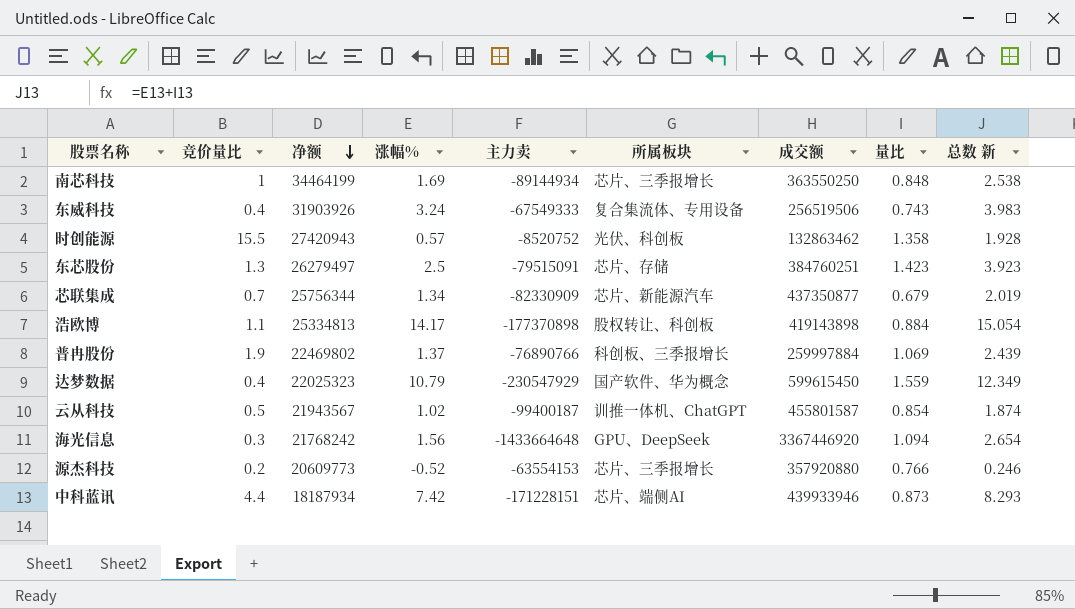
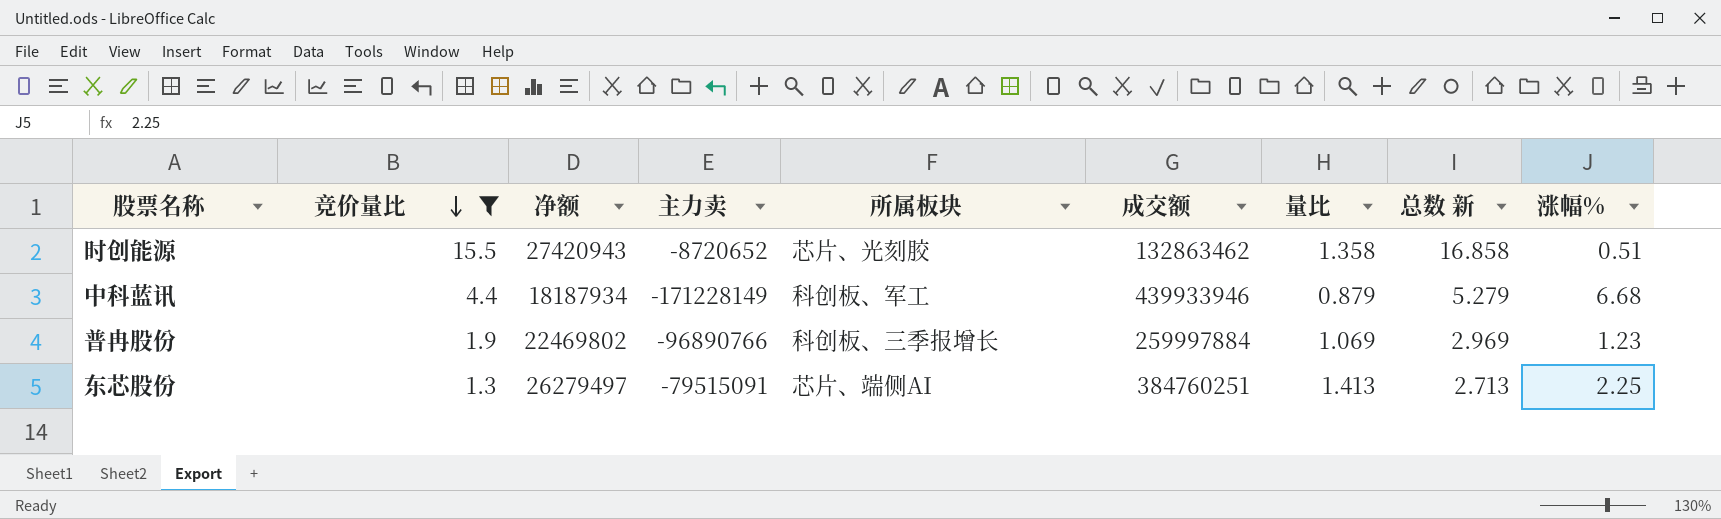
filter: none -> 竞价量比 >= 1.3
row order: 净额 descending -> 竞价量比 descending
column 总数 新 | formula: [涨幅%] + [量比] -> [竞价量比] + [量比]
column 涨幅% | position: 4 -> 9
时创能源 | 主力卖: -8520752 -> -8720652
时创能源 | 所属板块: 光伏、科创板 -> 芯片、光刻胶
时创能源 | 涨幅%: 0.57 -> 0.51
中科蓝讯 | 主力卖: -171228151 -> -171228149
中科蓝讯 | 所属板块: 芯片、端侧AI -> 科创板、军工
中科蓝讯 | 量比: 0.873 -> 0.879
中科蓝讯 | 涨幅%: 7.42 -> 6.68
普冉股份 | 主力卖: -76890766 -> -96890766
普冉股份 | 涨幅%: 1.37 -> 1.23
东芯股份 | 所属板块: 芯片、存储 -> 芯片、端侧AI
东芯股份 | 量比: 1.423 -> 1.413
东芯股份 | 涨幅%: 2.5 -> 2.25

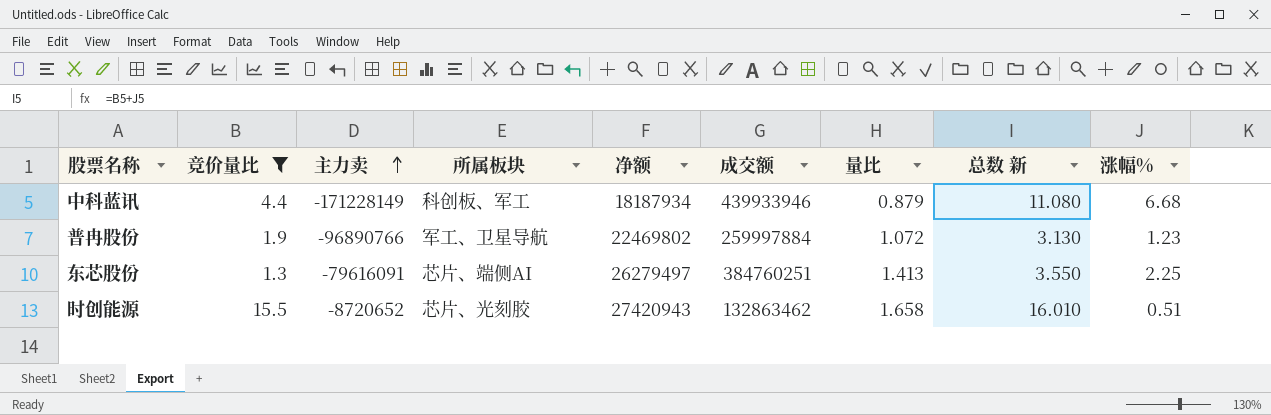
row order: 竞价量比 descending -> 主力卖 ascending
column 净额 | position: 3 -> 5
column 总数 新 | formula: [竞价量比] + [量比] -> [竞价量比] + [涨幅%]
普冉股份 | 所属板块: 科创板、三季报增长 -> 军工、卫星导航
普冉股份 | 量比: 1.069 -> 1.072
东芯股份 | 主力卖: -79515091 -> -79616091
时创能源 | 量比: 1.358 -> 1.658

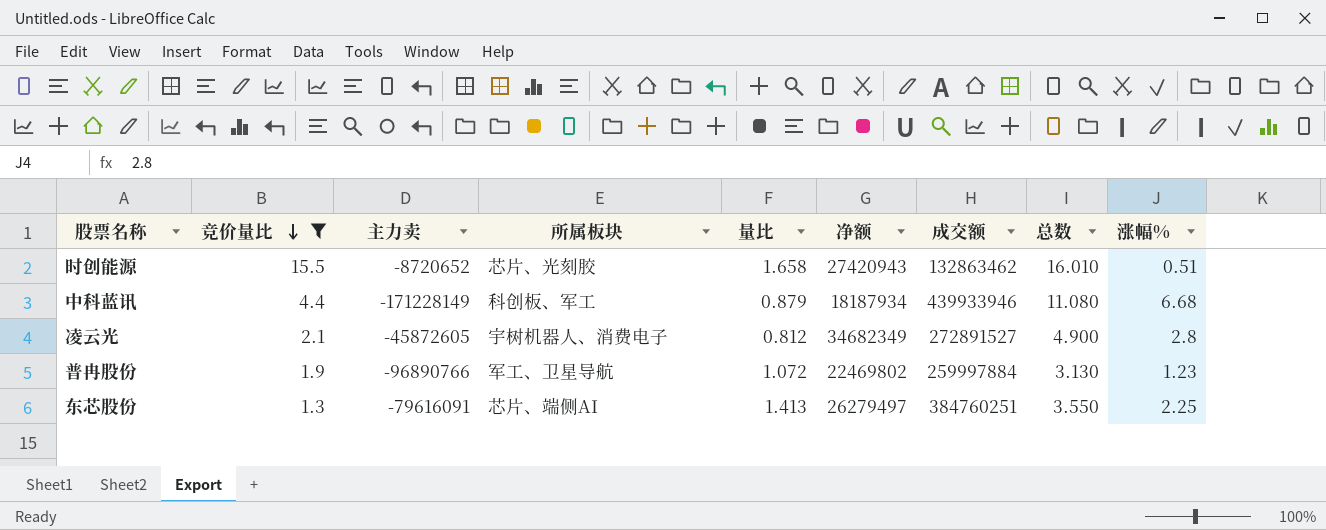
row order: 主力卖 ascending -> 竞价量比 descending
column 量比 | position: 7 -> 5
column name: 总数 新 -> 总数
row 凌云光: none -> 2.1 | -45872605 | 宇树机器人、消费电子 | 0.812 | 34682349 | 272891527 | 4.900 | 2.8

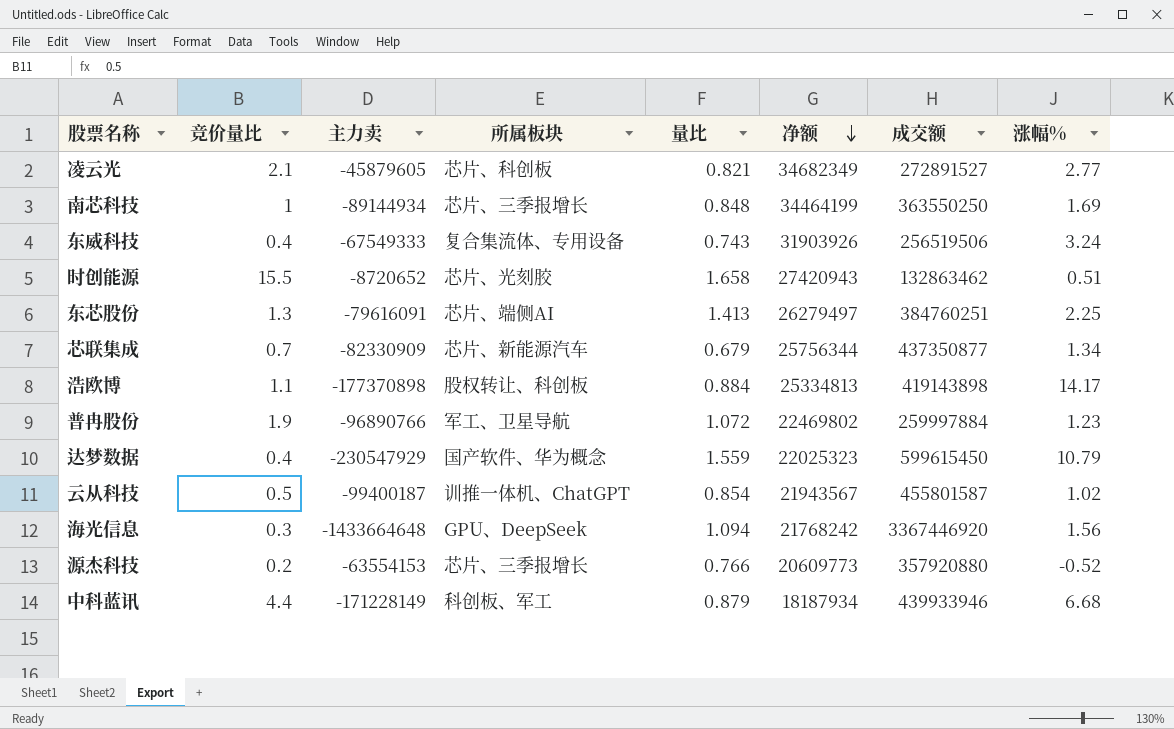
filter: 竞价量比 >= 1.3 -> none
row order: 竞价量比 descending -> 净额 descending
column 总数 | formula: [竞价量比] + [涨幅%] -> none
凌云光 | 主力卖: -45872605 -> -45879605
凌云光 | 所属板块: 宇树机器人、消费电子 -> 芯片、科创板
凌云光 | 量比: 0.812 -> 0.821
凌云光 | 涨幅%: 2.8 -> 2.77

